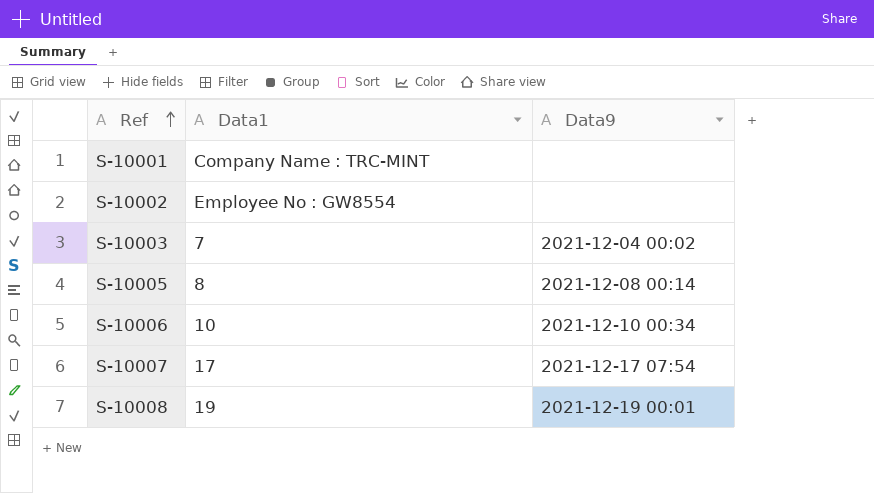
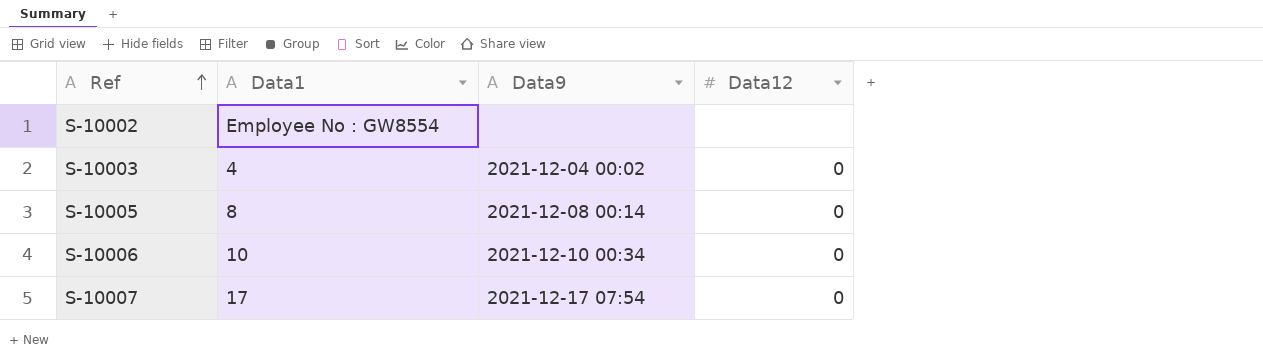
column Data12 | position: none -> 4
row S-10001: Company Name : TRC-MINT | none -> none
row S-10008: 19 | 2021-12-19 00:01 -> none
S-10003 | Data1: 7 -> 4

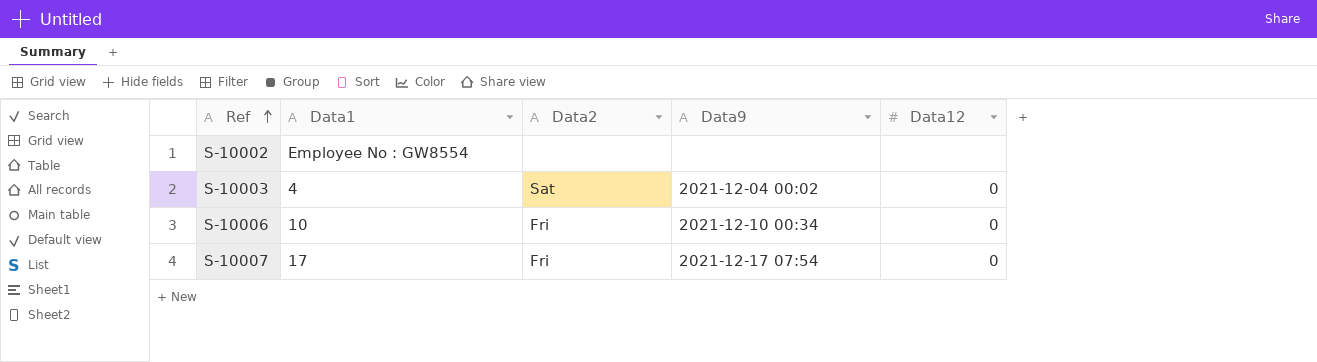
column Data2 | position: none -> 3
row S-10005: 8 | 2021-12-08 00:14 | 0 -> none

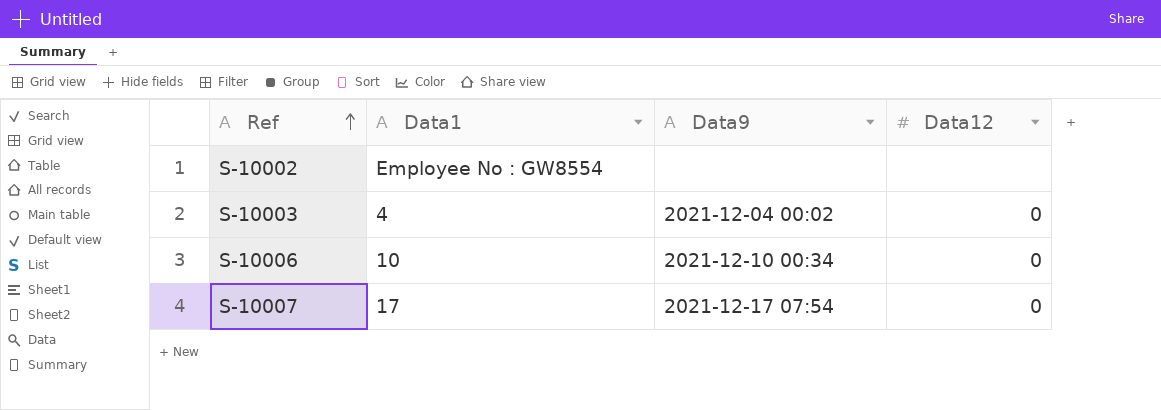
column Data2 | position: 3 -> none

